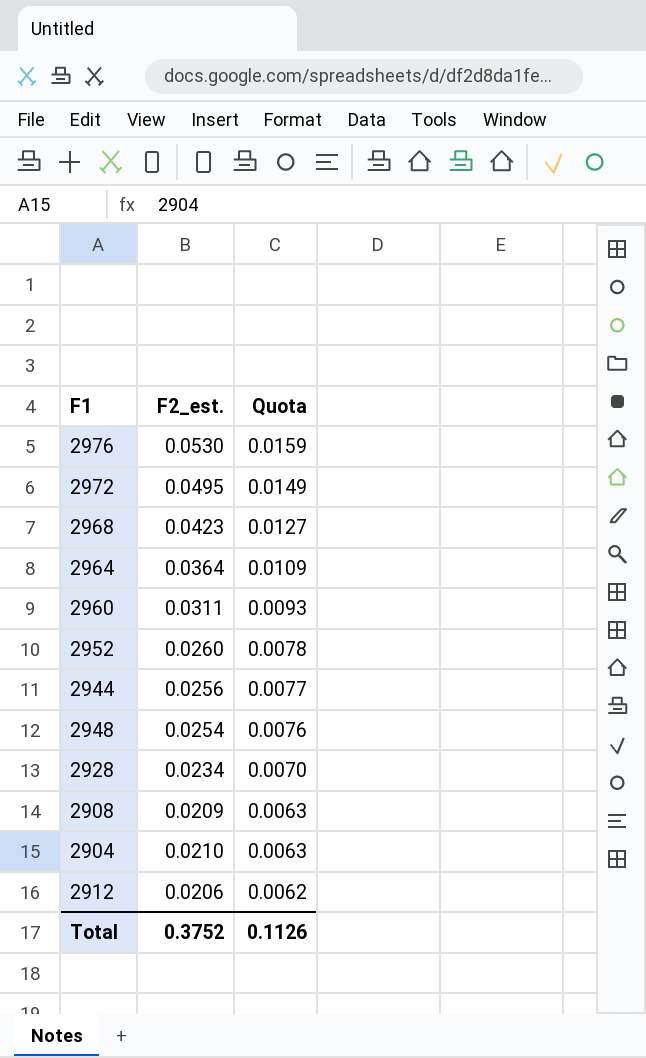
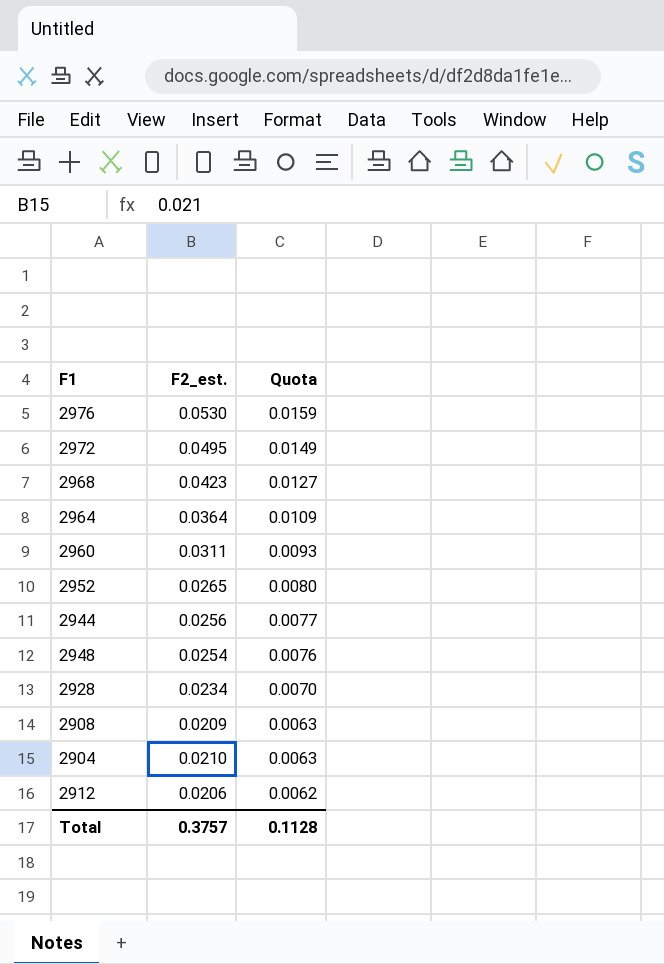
2952 | F2_est.: 0.0260 -> 0.0265
2952 | Quota: 0.0078 -> 0.0080
Total | F2_est.: 0.3752 -> 0.3757
Total | Quota: 0.1126 -> 0.1128

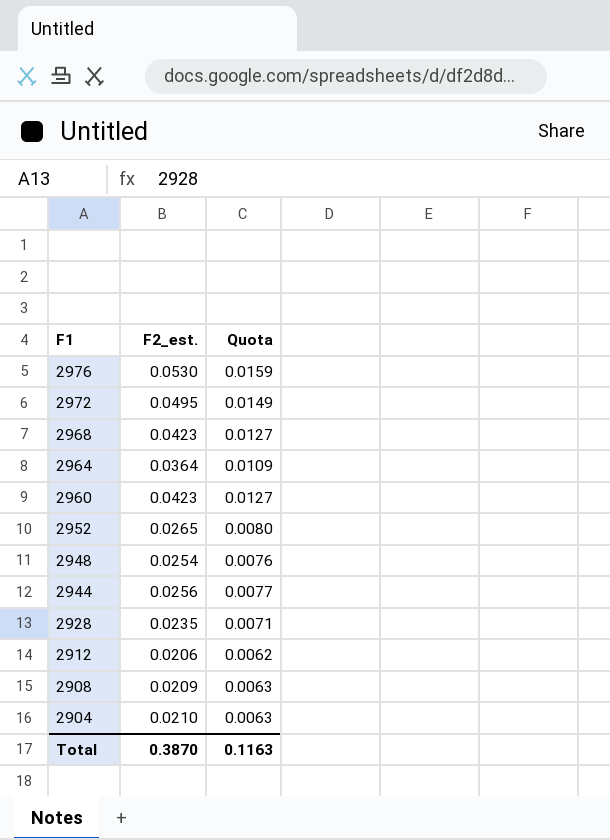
row order: Quota descending -> F1 descending
2960 | F2_est.: 0.0311 -> 0.0423
2960 | Quota: 0.0093 -> 0.0127
2928 | F2_est.: 0.0234 -> 0.0235
2928 | Quota: 0.0070 -> 0.0071
Total | F2_est.: 0.3757 -> 0.3870
Total | Quota: 0.1128 -> 0.1163

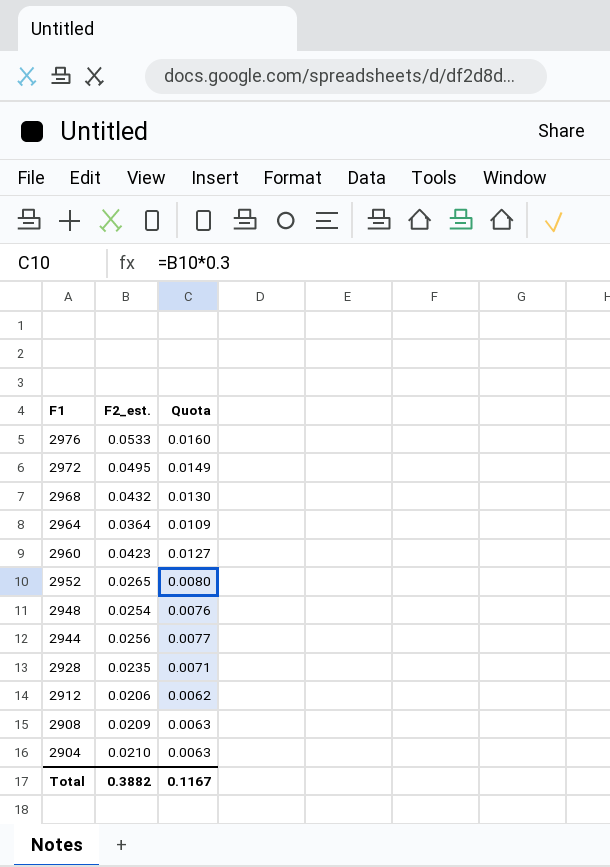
2976 | F2_est.: 0.0530 -> 0.0533
2976 | Quota: 0.0159 -> 0.0160
2968 | F2_est.: 0.0423 -> 0.0432
2968 | Quota: 0.0127 -> 0.0130
Total | F2_est.: 0.3870 -> 0.3882
Total | Quota: 0.1163 -> 0.1167

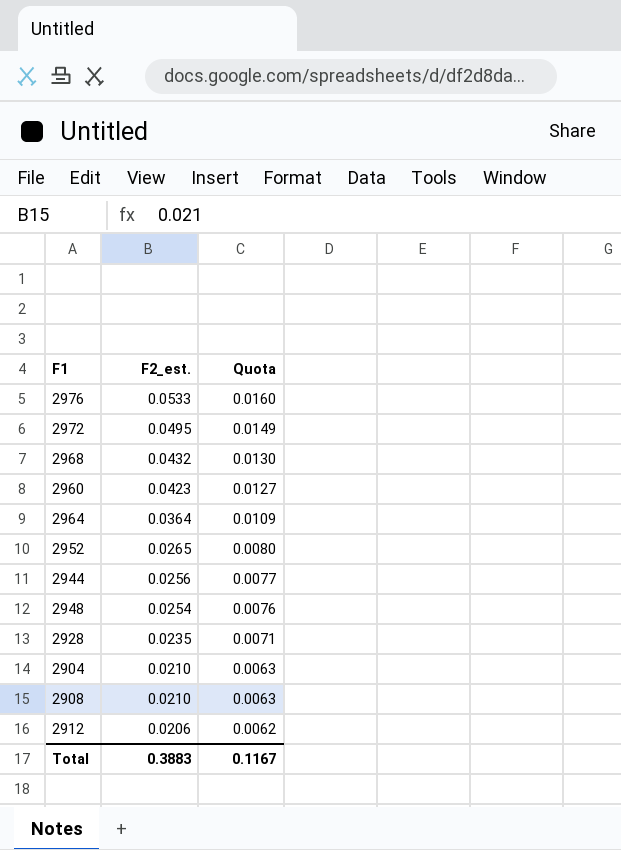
row order: F1 descending -> F2_est. descending
2908 | F2_est.: 0.0209 -> 0.0210
Total | F2_est.: 0.3882 -> 0.3883

